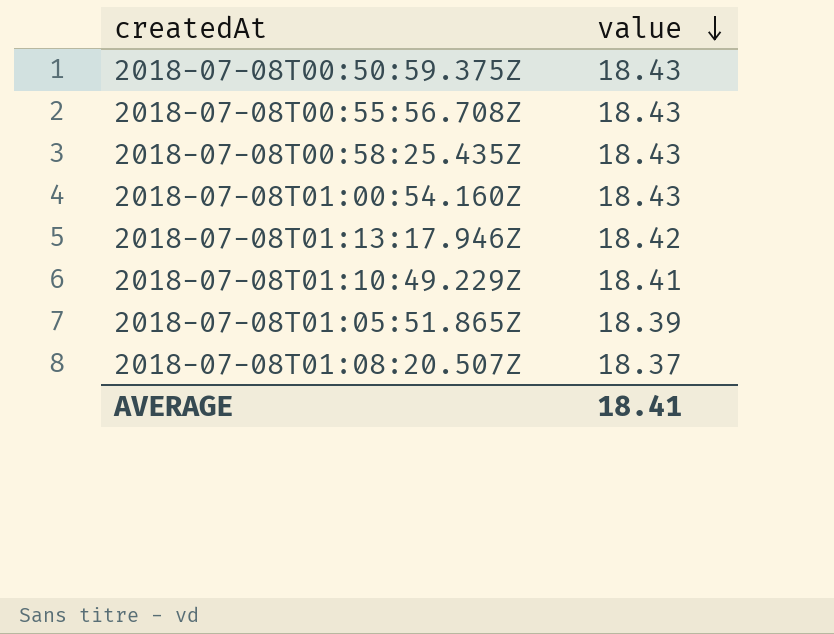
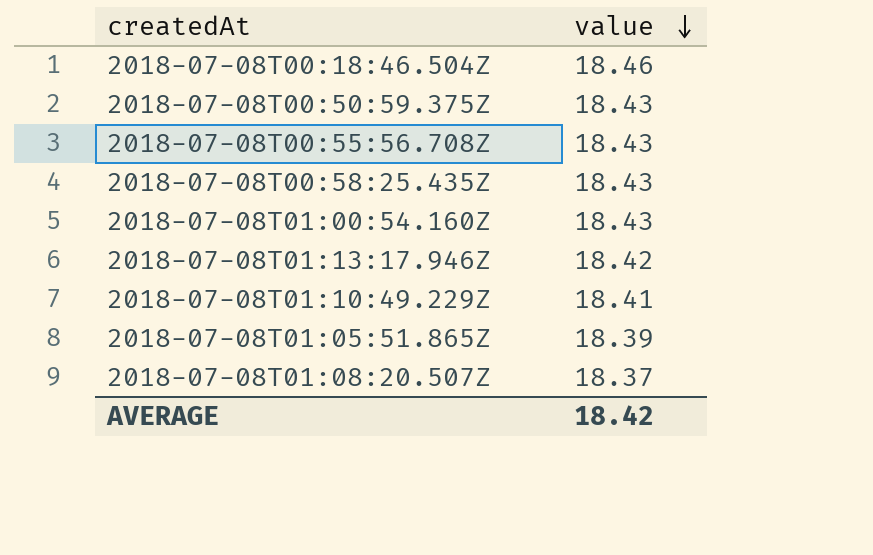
row 2018-07-08T00:18:46.504Z: none -> 18.46
AVERAGE | value: 18.41 -> 18.42

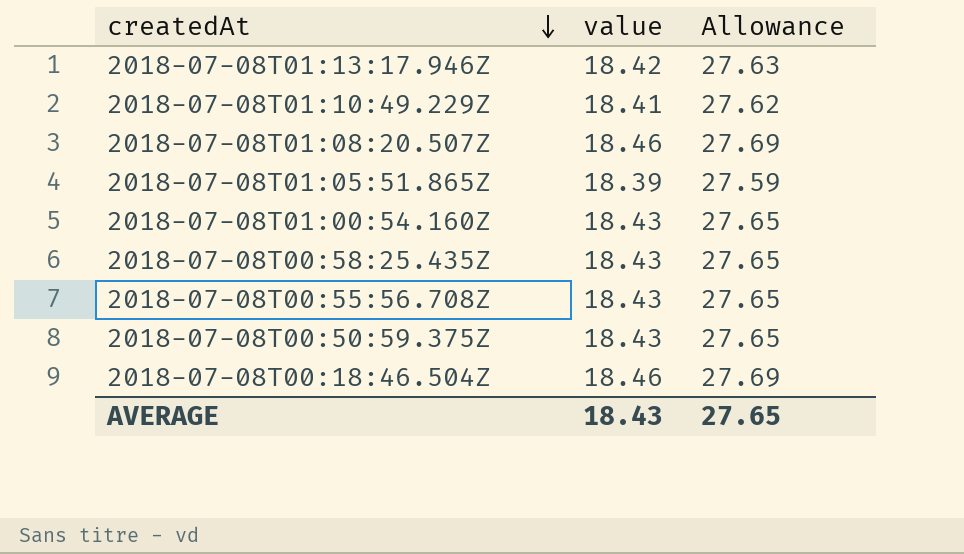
row order: value descending -> createdAt descending
column Allowance | formula: none -> [value] * 1.5
2018-07-08T01:08:20.507Z | value: 18.37 -> 18.46
AVERAGE | value: 18.42 -> 18.43

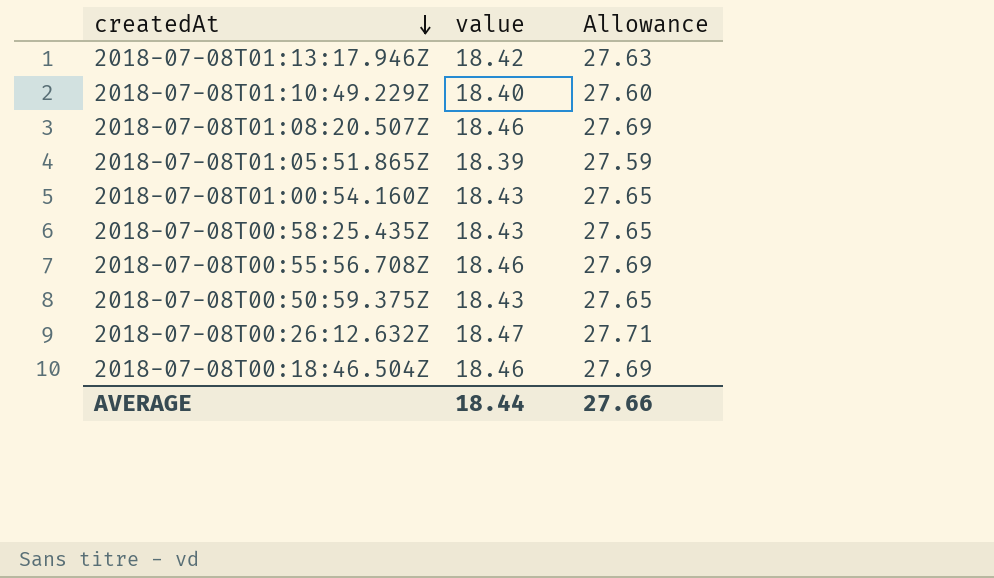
2018-07-08T01:10:49.229Z | value: 18.41 -> 18.40
2018-07-08T01:10:49.229Z | Allowance: 27.62 -> 27.60
2018-07-08T00:55:56.708Z | value: 18.43 -> 18.46
2018-07-08T00:55:56.708Z | Allowance: 27.65 -> 27.69
row 2018-07-08T00:26:12.632Z: none -> 18.47 | 27.71
AVERAGE | value: 18.43 -> 18.44
AVERAGE | Allowance: 27.65 -> 27.66

